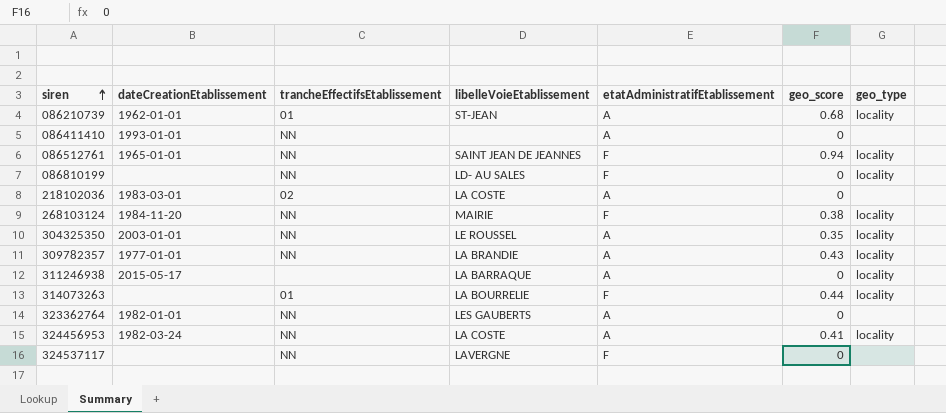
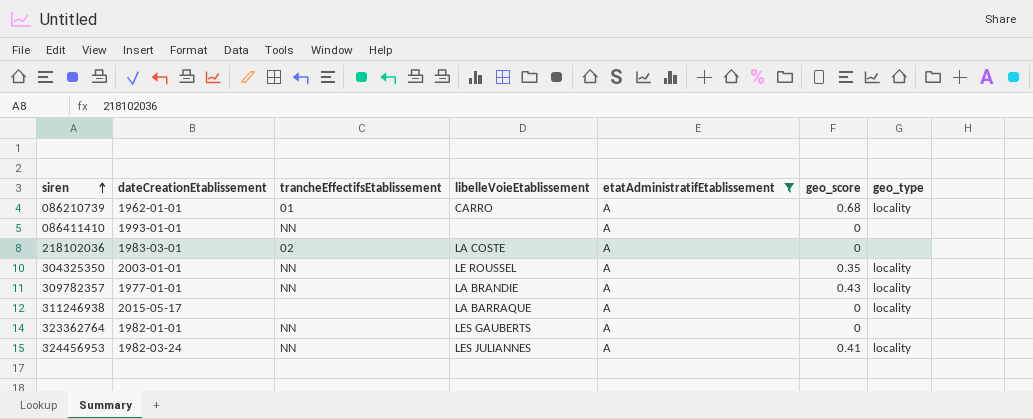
filter: none -> etatAdministratifEtablissement = A
086210739 | libelleVoieEtablissement: ST-JEAN -> CARRO
324456953 | libelleVoieEtablissement: LA COSTE -> LES JULIANNES

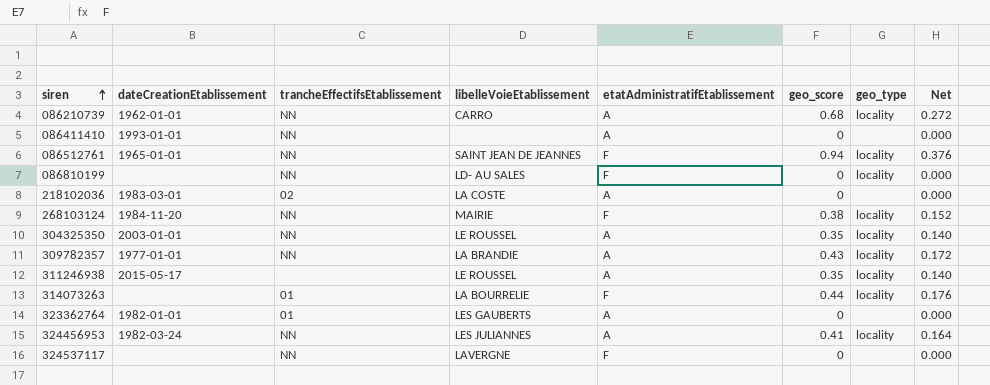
filter: etatAdministratifEtablissement = A -> none
column Net | formula: none -> [geo_score] * 0.4
086210739 | trancheEffectifsEtablissement: 01 -> NN
311246938 | libelleVoieEtablissement: LA BARRAQUE -> LE ROUSSEL
311246938 | geo_score: 0 -> 0.35
323362764 | trancheEffectifsEtablissement: NN -> 01

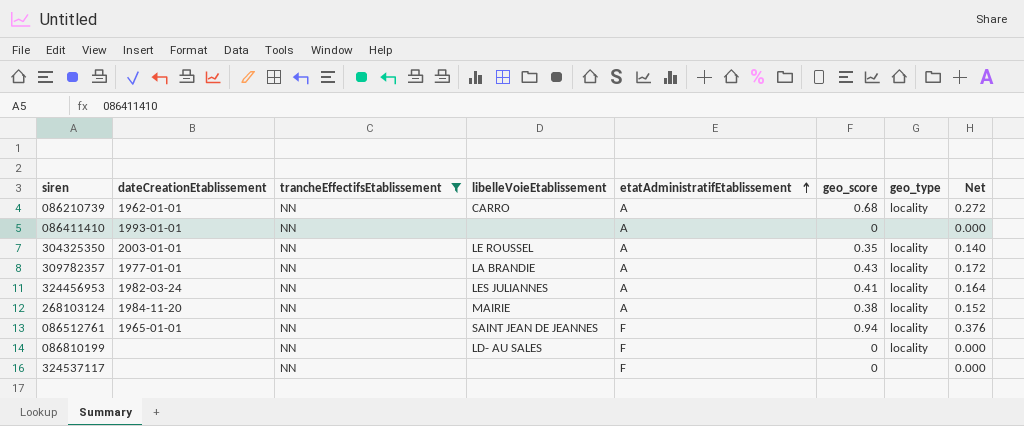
filter: none -> trancheEffectifsEtablissement = NN
row order: siren ascending -> etatAdministratifEtablissement ascending
268103124 | etatAdministratifEtablissement: F -> A
324537117 | libelleVoieEtablissement: LAVERGNE -> none

